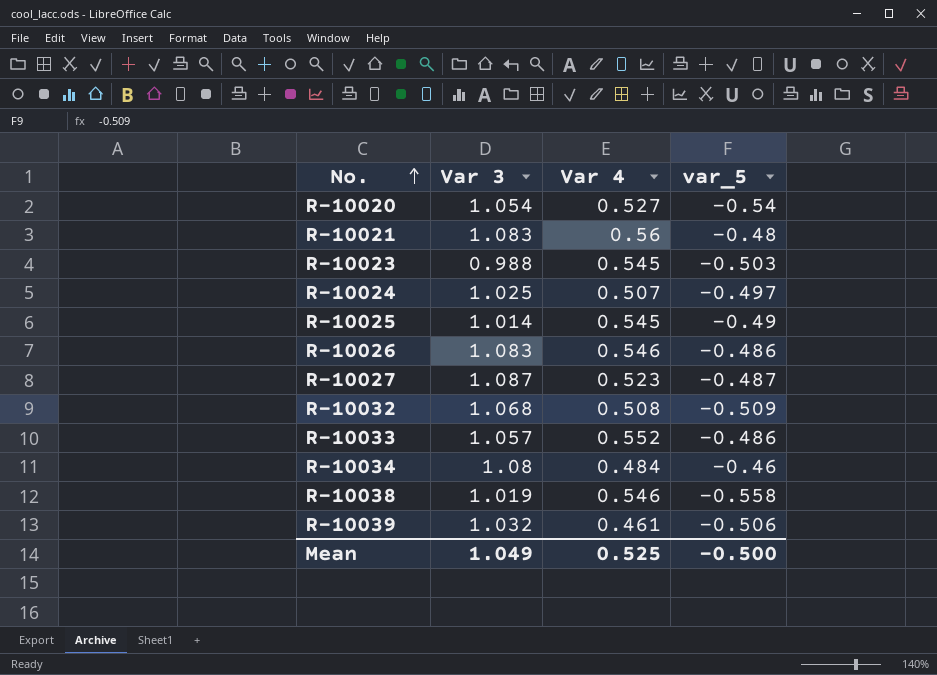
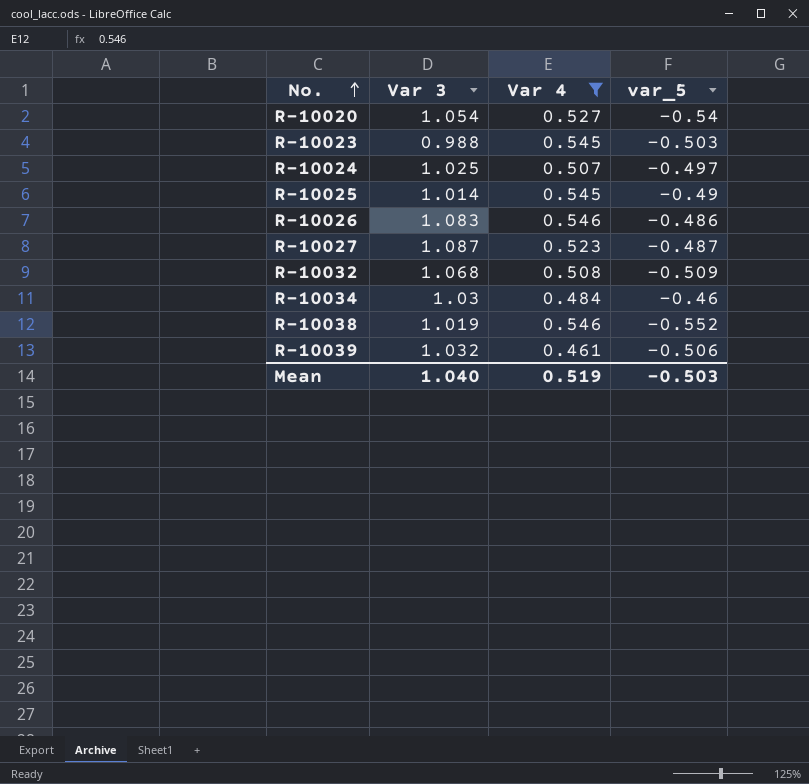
filter: none -> Var 4 <= 0.546
R-10034 | Var 3: 1.08 -> 1.03
R-10038 | var_5: -0.558 -> -0.552
Mean | Var 3: 1.049 -> 1.040
Mean | Var 4: 0.525 -> 0.519
Mean | var_5: -0.500 -> -0.503

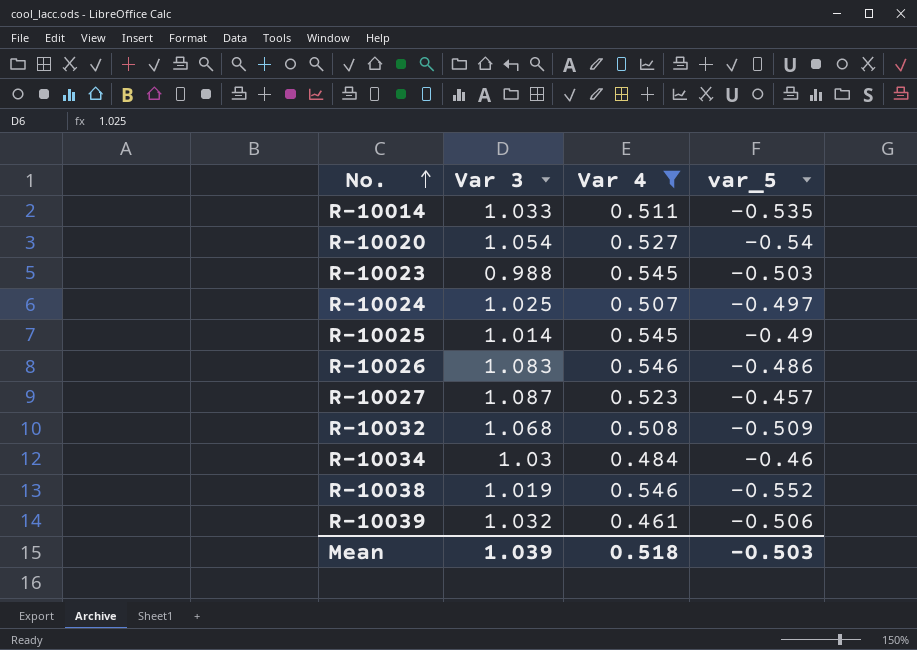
row R-10014: none -> 1.033 | 0.511 | -0.535
R-10027 | var_5: -0.487 -> -0.457
Mean | Var 3: 1.040 -> 1.039
Mean | Var 4: 0.519 -> 0.518

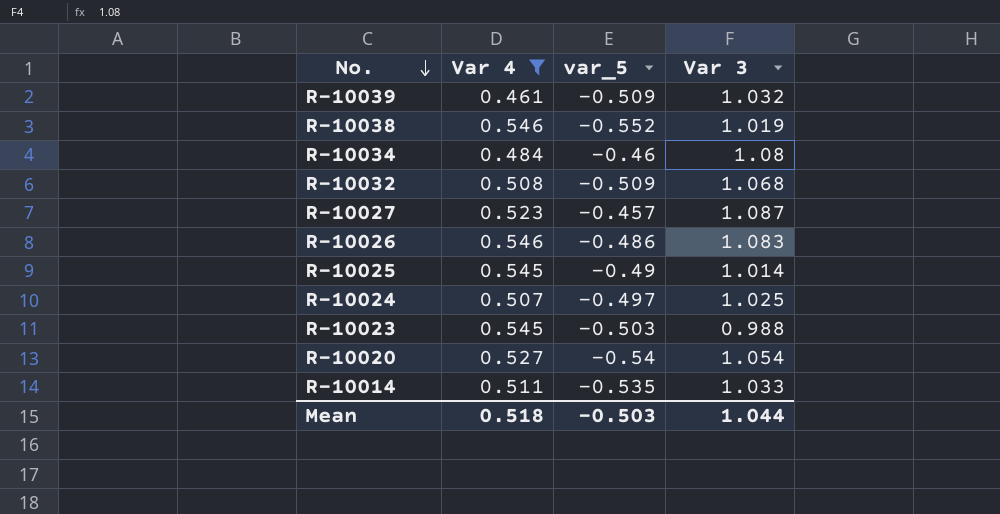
row order: No. ascending -> No. descending
column Var 3 | position: 2 -> 4
R-10039 | var_5: -0.506 -> -0.509
R-10034 | Var 3: 1.03 -> 1.08
Mean | Var 3: 1.039 -> 1.044

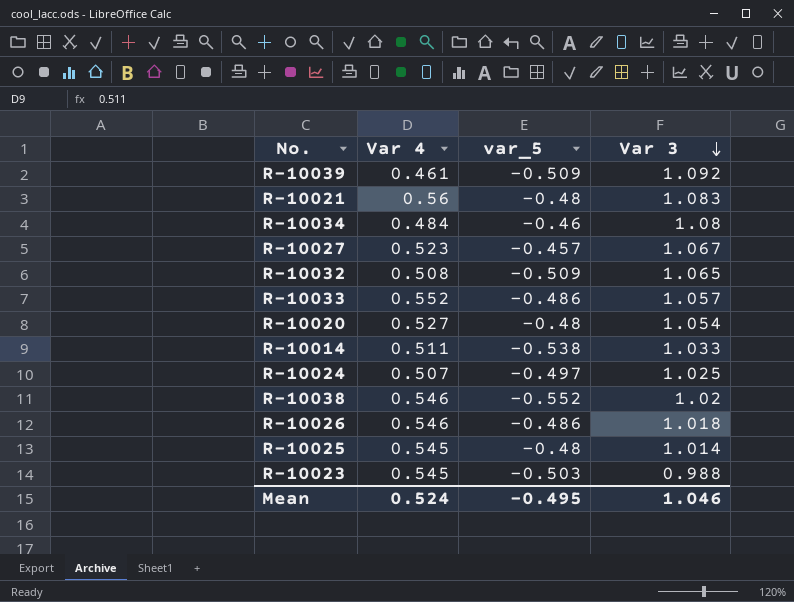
filter: Var 4 <= 0.546 -> none
row order: No. descending -> Var 3 descending
R-10039 | Var 3: 1.032 -> 1.092
R-10027 | Var 3: 1.087 -> 1.067
R-10032 | Var 3: 1.068 -> 1.065
R-10020 | var_5: -0.54 -> -0.48
R-10014 | var_5: -0.535 -> -0.538
R-10038 | Var 3: 1.019 -> 1.02
R-10026 | Var 3: 1.083 -> 1.018
R-10025 | var_5: -0.49 -> -0.48
Mean | Var 4: 0.518 -> 0.524
Mean | var_5: -0.503 -> -0.495
Mean | Var 3: 1.044 -> 1.046

